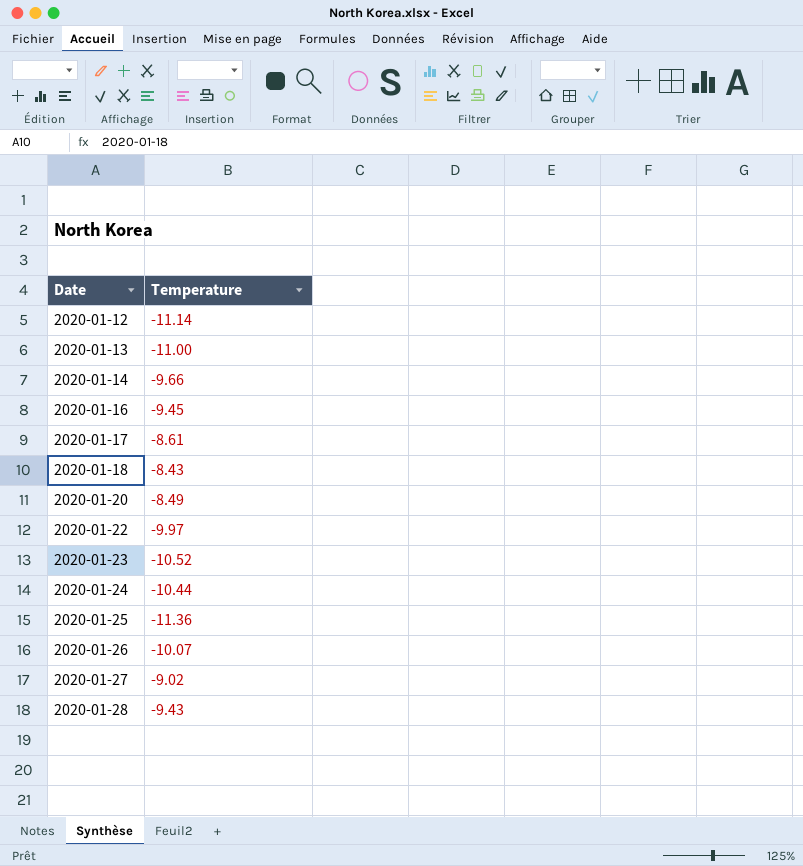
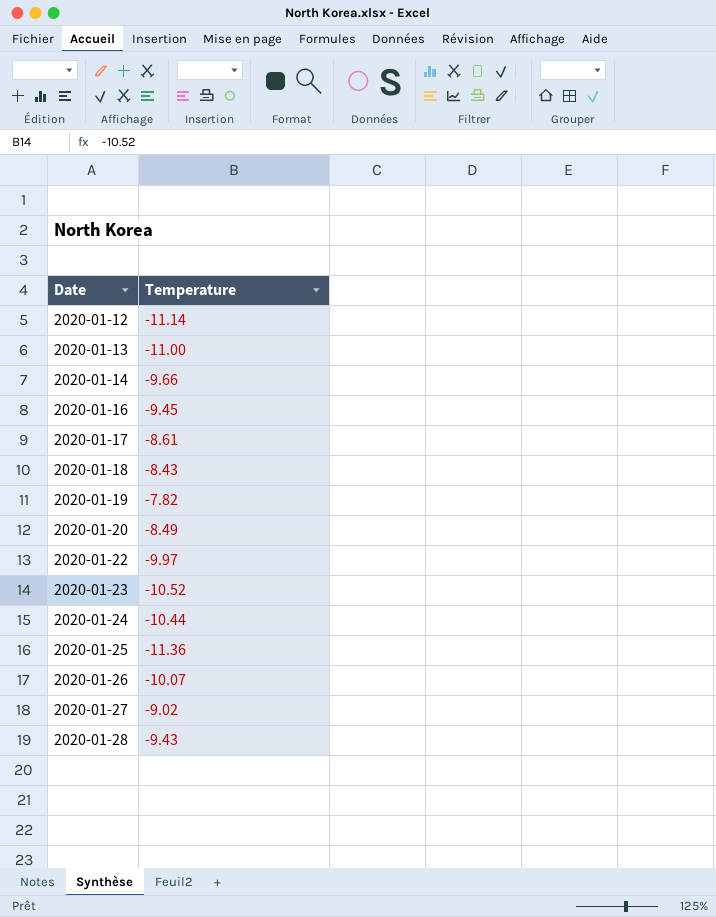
row 2020-01-19: none -> -7.82

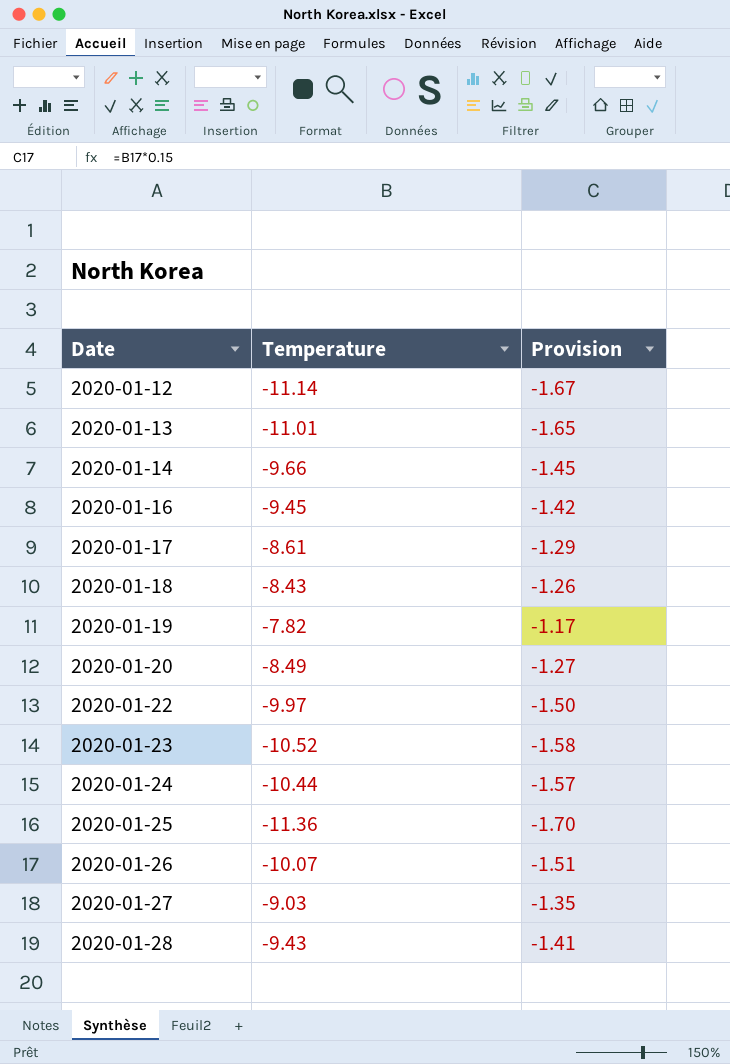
column Provision | formula: none -> [Temperature] * 0.15
2020-01-13 | Temperature: -11.00 -> -11.01
2020-01-27 | Temperature: -9.02 -> -9.03

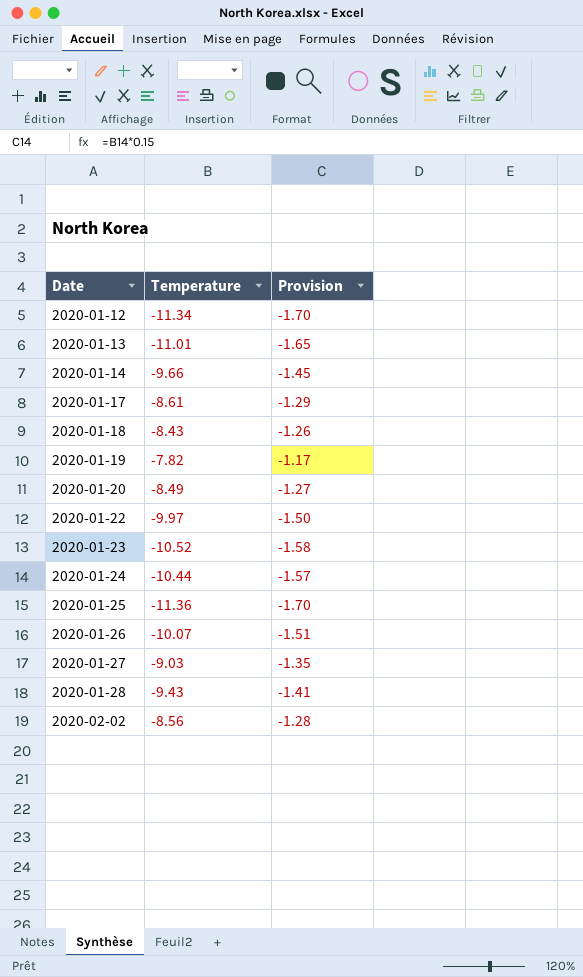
row 2020-01-16: -9.45 | -1.42 -> none
2020-01-12 | Temperature: -11.14 -> -11.34
2020-01-12 | Provision: -1.67 -> -1.70
row 2020-02-02: none -> -8.56 | -1.28

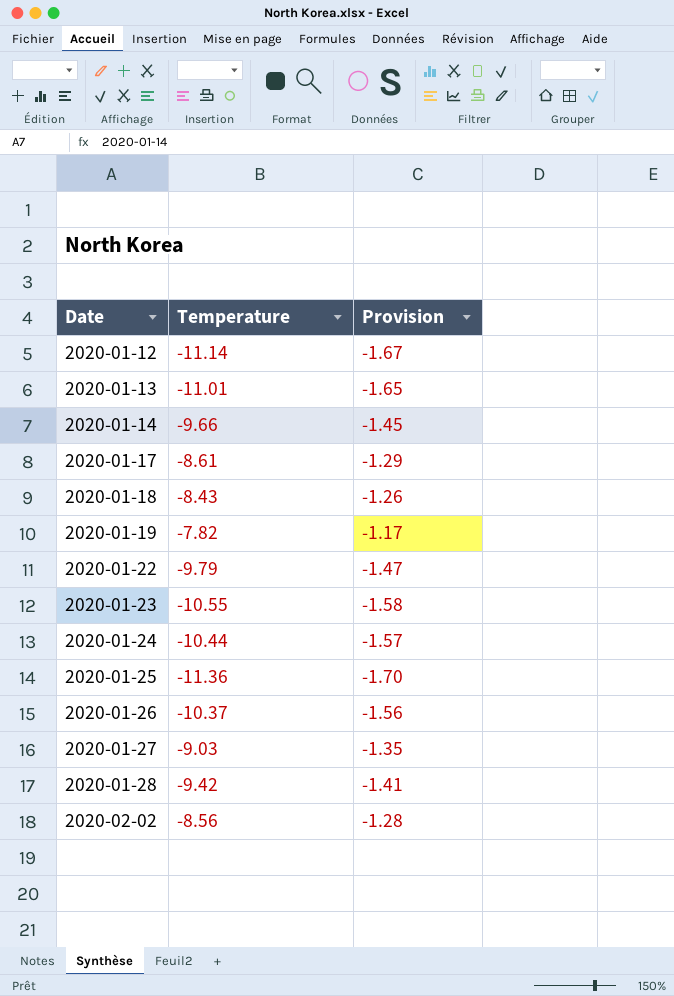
row 2020-01-20: -8.49 | -1.27 -> none
2020-01-12 | Temperature: -11.34 -> -11.14
2020-01-12 | Provision: -1.70 -> -1.67
2020-01-22 | Temperature: -9.97 -> -9.79
2020-01-22 | Provision: -1.50 -> -1.47
2020-01-23 | Temperature: -10.52 -> -10.55
2020-01-26 | Temperature: -10.07 -> -10.37
2020-01-26 | Provision: -1.51 -> -1.56
2020-01-28 | Temperature: -9.43 -> -9.42

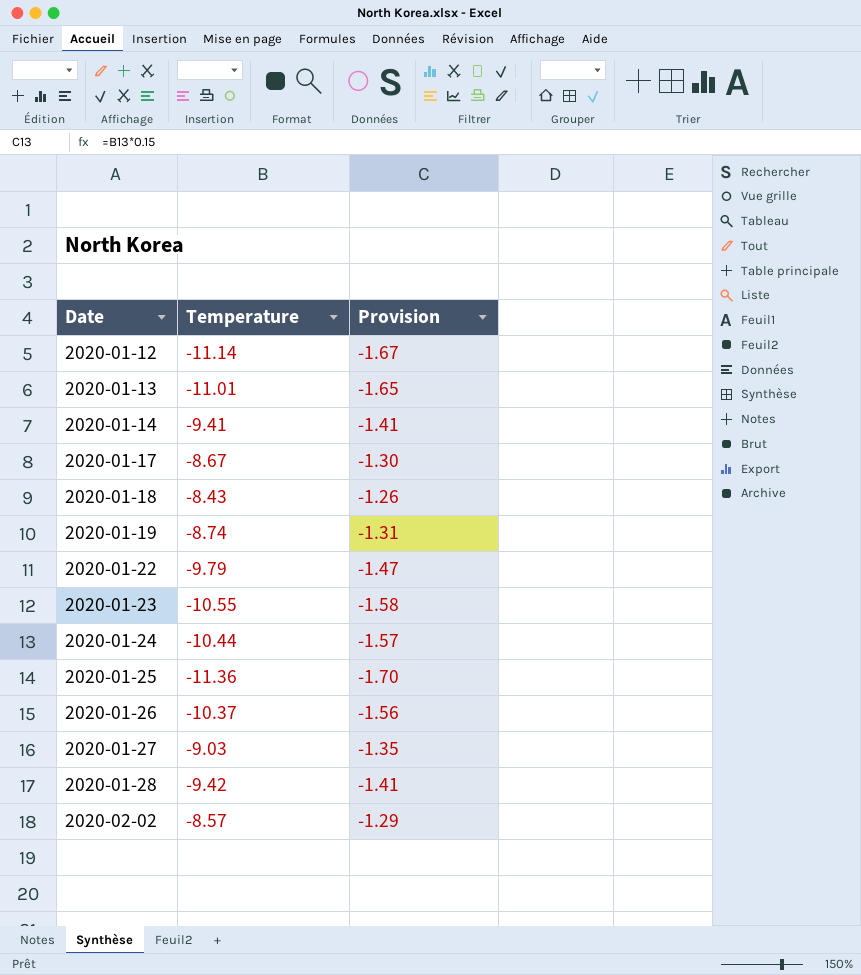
2020-01-14 | Temperature: -9.66 -> -9.41
2020-01-14 | Provision: -1.45 -> -1.41
2020-01-17 | Temperature: -8.61 -> -8.67
2020-01-17 | Provision: -1.29 -> -1.30
2020-01-19 | Temperature: -7.82 -> -8.74
2020-01-19 | Provision: -1.17 -> -1.31
2020-02-02 | Temperature: -8.56 -> -8.57
2020-02-02 | Provision: -1.28 -> -1.29

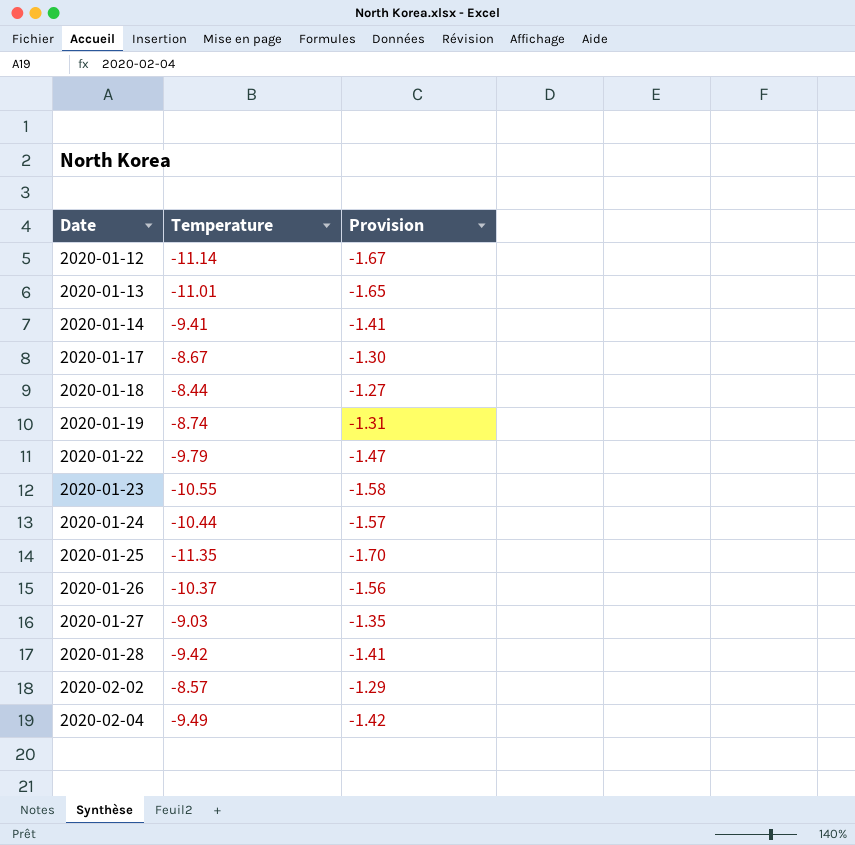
2020-01-18 | Temperature: -8.43 -> -8.44
2020-01-18 | Provision: -1.26 -> -1.27
2020-01-25 | Temperature: -11.36 -> -11.35
row 2020-02-04: none -> -9.49 | -1.42

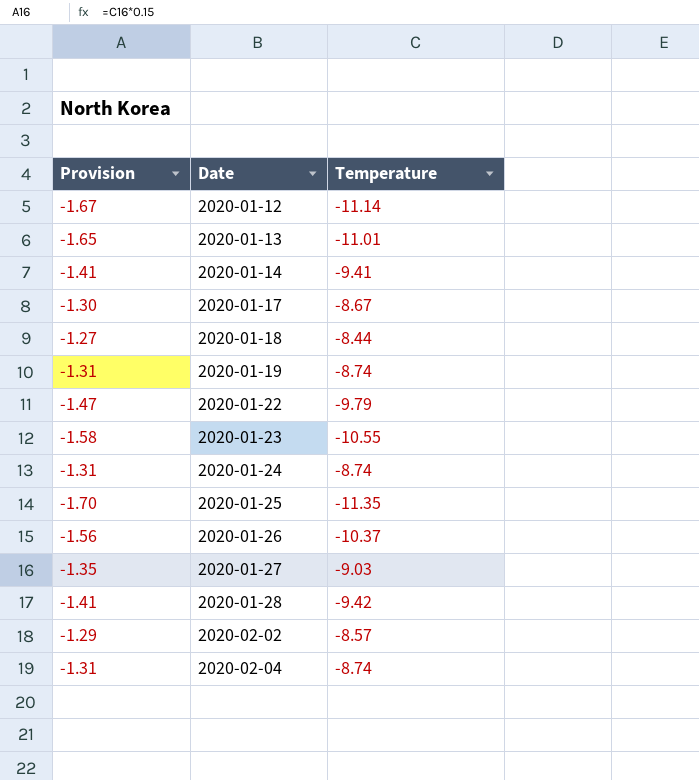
column Provision | position: 3 -> 1
2020-01-24 | Provision: -1.57 -> -1.31
2020-01-24 | Temperature: -10.44 -> -8.74
2020-02-04 | Provision: -1.42 -> -1.31
2020-02-04 | Temperature: -9.49 -> -8.74

